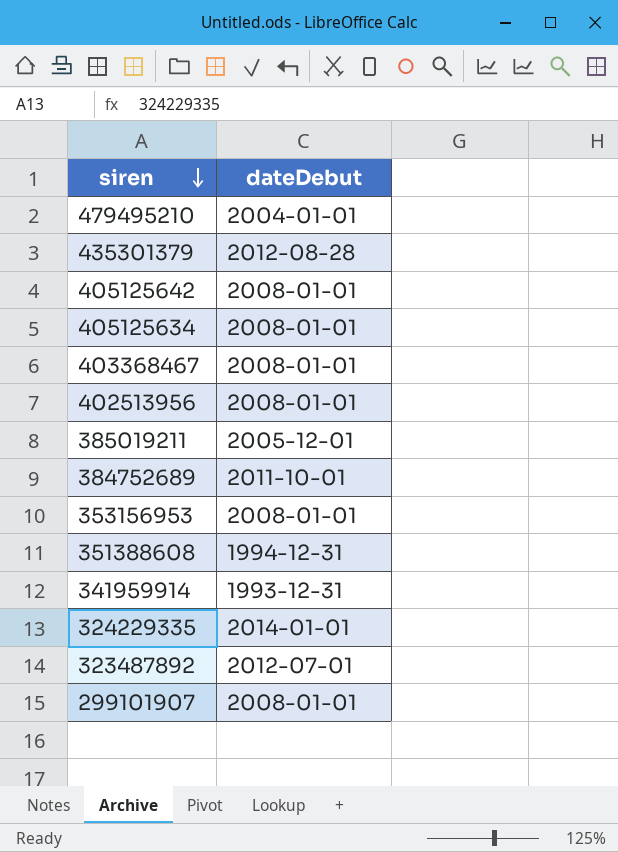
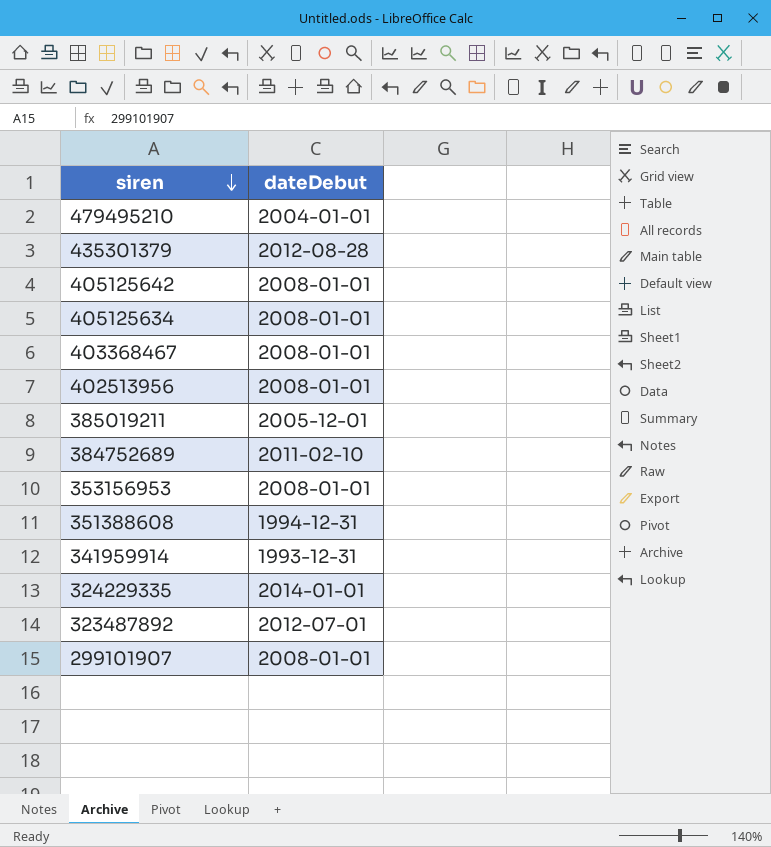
384752689 | dateDebut: 2011-10-01 -> 2011-02-10

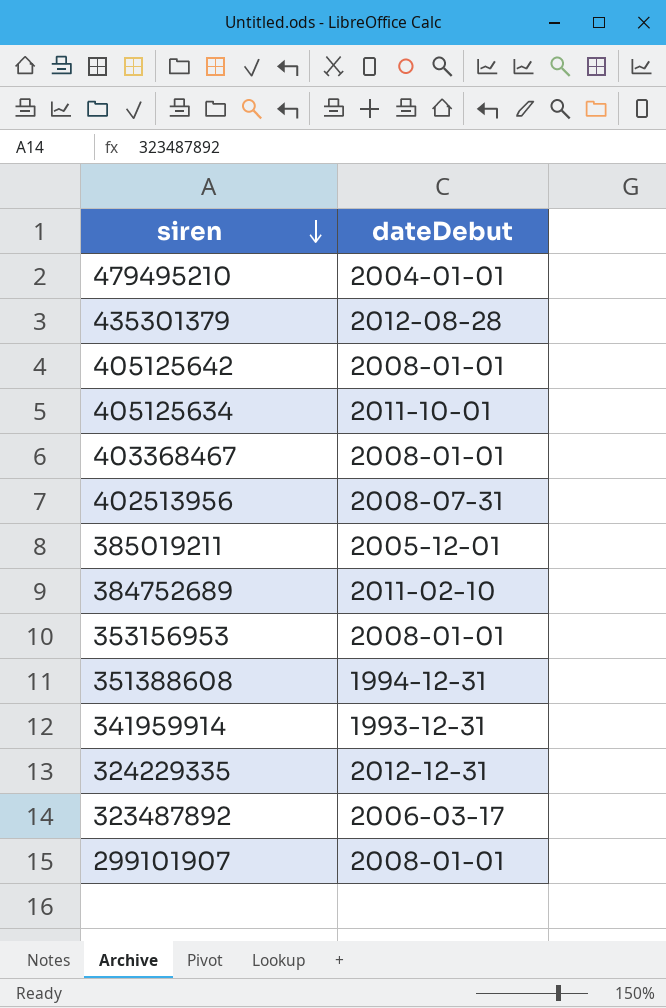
405125634 | dateDebut: 2008-01-01 -> 2011-10-01
402513956 | dateDebut: 2008-01-01 -> 2008-07-31
324229335 | dateDebut: 2014-01-01 -> 2012-12-31
323487892 | dateDebut: 2012-07-01 -> 2006-03-17

